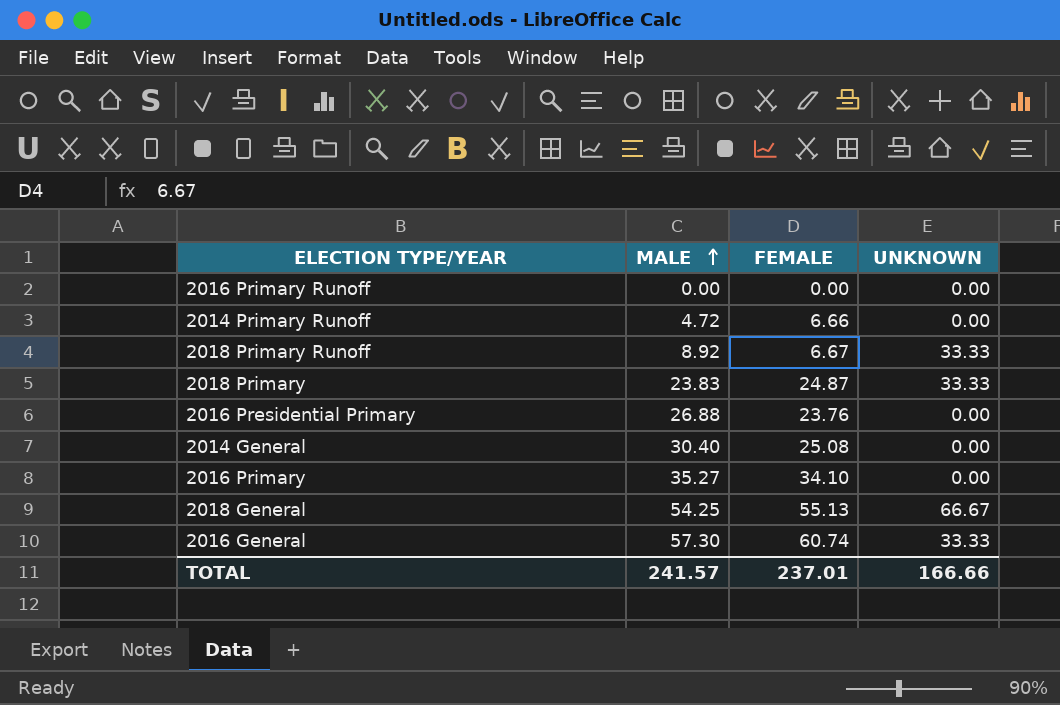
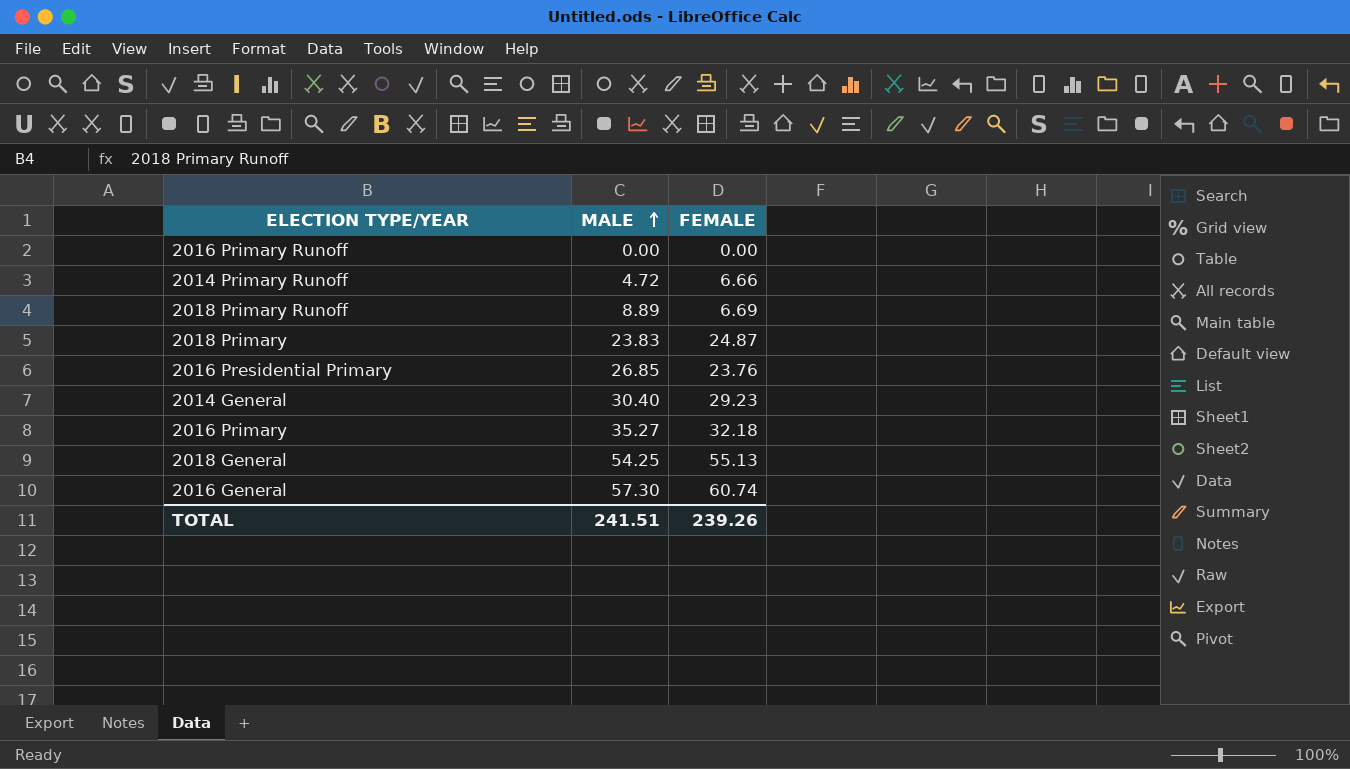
column UNKNOWN | position: 4 -> none
2018 Primary Runoff | MALE: 8.92 -> 8.89
2018 Primary Runoff | FEMALE: 6.67 -> 6.69
2016 Presidential Primary | MALE: 26.88 -> 26.85
2014 General | FEMALE: 25.08 -> 29.23
2016 Primary | FEMALE: 34.10 -> 32.18
TOTAL | MALE: 241.57 -> 241.51
TOTAL | FEMALE: 237.01 -> 239.26

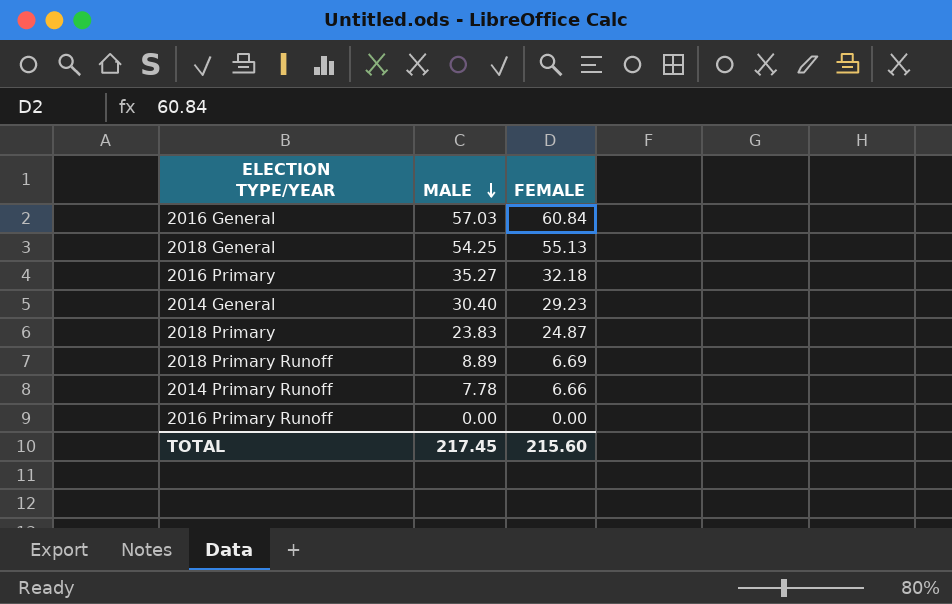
row order: MALE ascending -> MALE descending
row 2016 Presidential Primary: 26.85 | 23.76 -> none
2016 General | MALE: 57.30 -> 57.03
2016 General | FEMALE: 60.74 -> 60.84
2014 Primary Runoff | MALE: 4.72 -> 7.78
TOTAL | MALE: 241.51 -> 217.45
TOTAL | FEMALE: 239.26 -> 215.60

